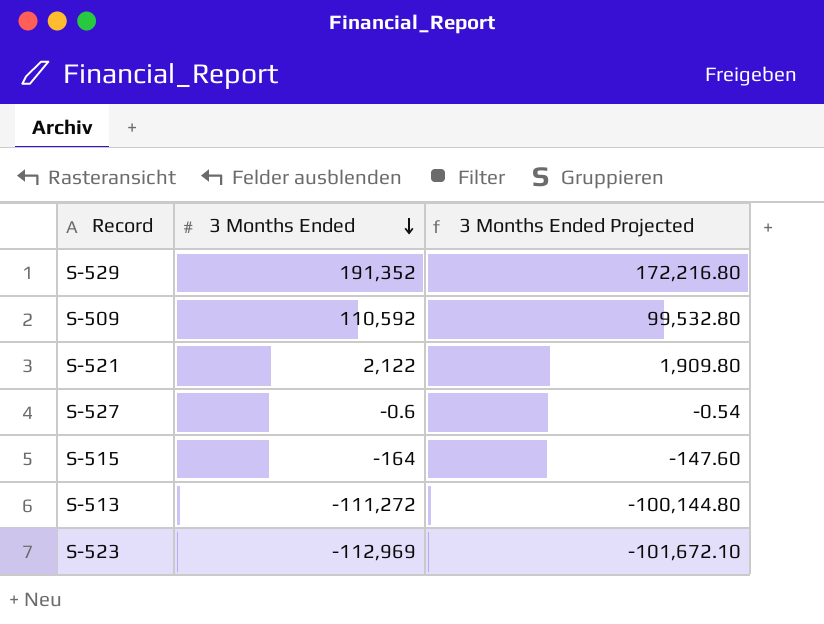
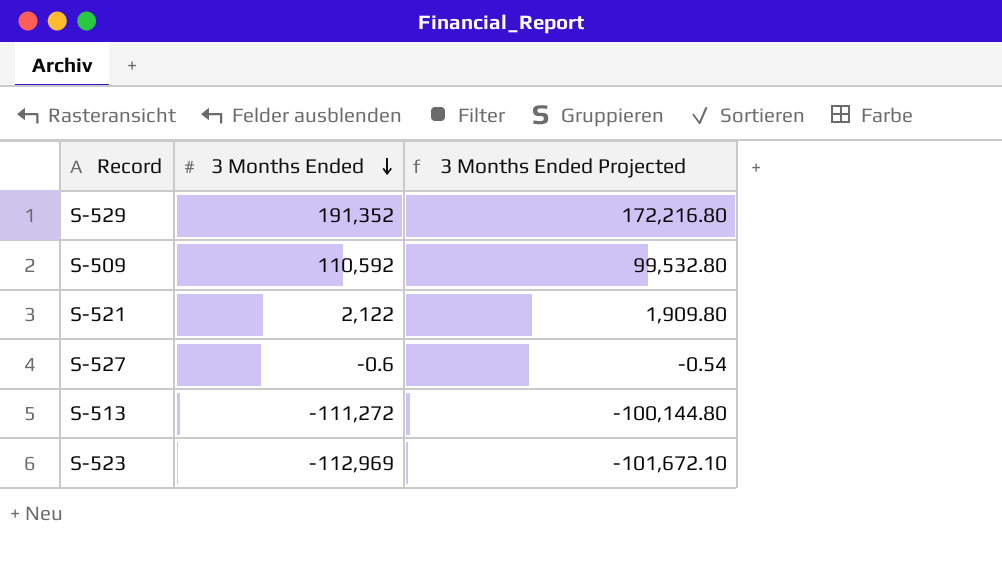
row S-515: -164 | -147.60 -> none

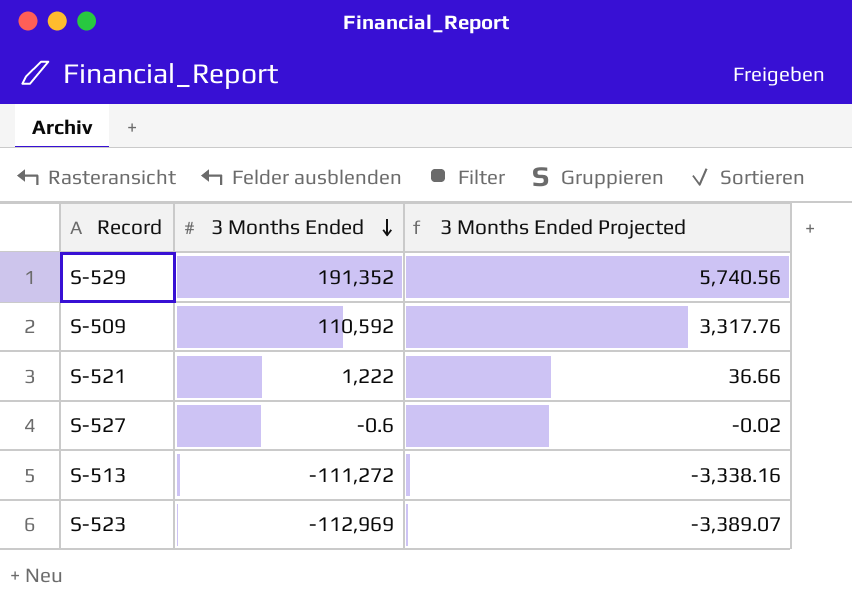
column 3 Months Ended Projected | formula: [3 Months Ended] * 0.9 -> [3 Months Ended] * 0.03
S-521 | 3 Months Ended: 2,122 -> 1,222

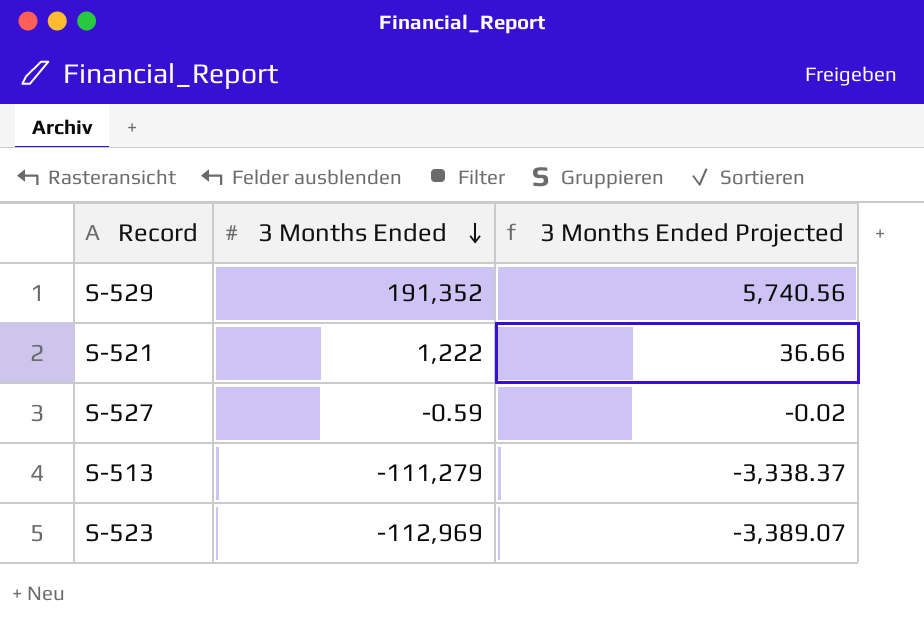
row S-509: 110,592 | 3,317.76 -> none
S-527 | 3 Months Ended: -0.6 -> -0.59
S-513 | 3 Months Ended: -111,272 -> -111,279
S-513 | 3 Months Ended Projected: -3,338.16 -> -3,338.37

